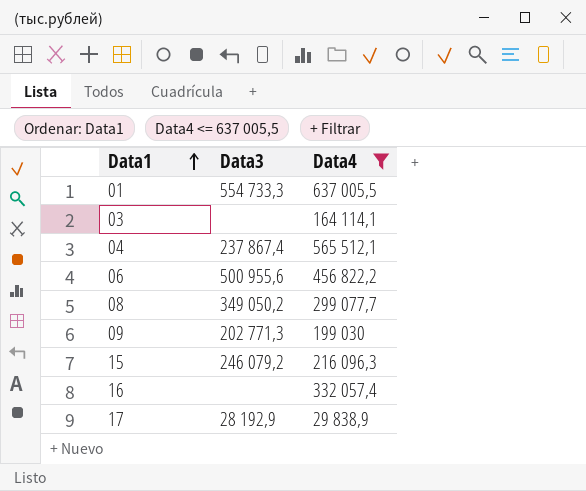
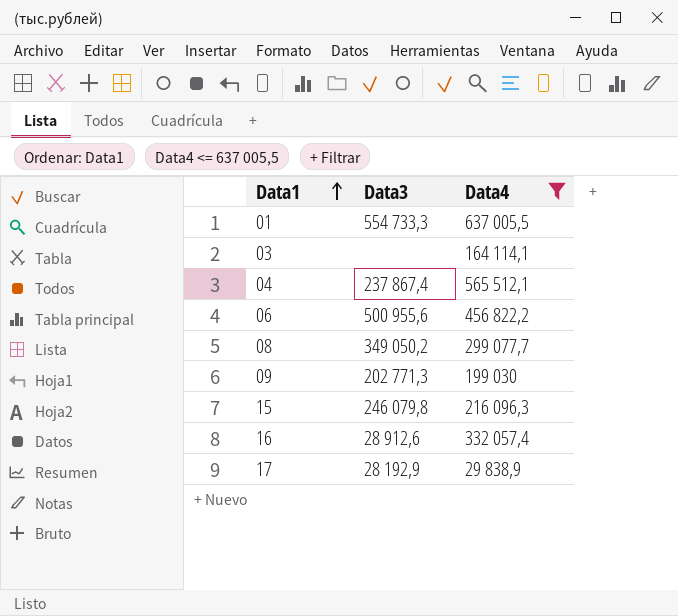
15 | Data3: 246 079,2 -> 246 079,8
16 | Data3: none -> 28 912,6

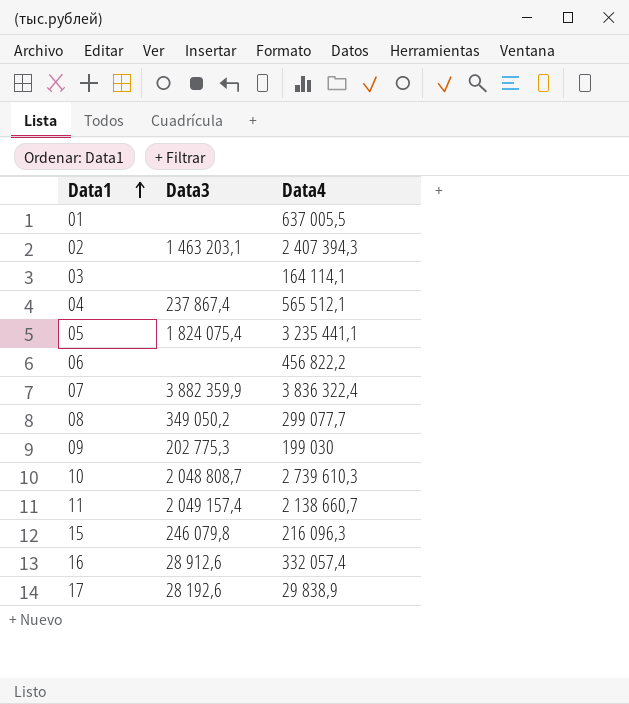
filter: Data4 <= 637 005,5 -> none
01 | Data3: 554 733,3 -> none
06 | Data3: 500 955,6 -> none
09 | Data3: 202 771,3 -> 202 775,3
17 | Data3: 28 192,9 -> 28 192,6

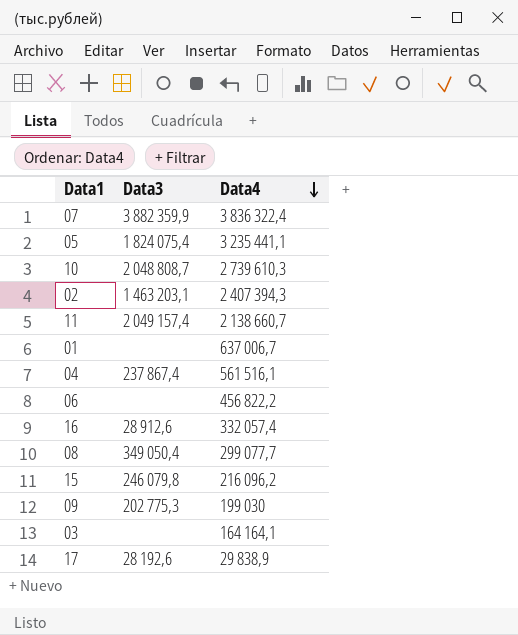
row order: Data1 ascending -> Data4 descending
01 | Data4: 637 005,5 -> 637 006,7
04 | Data4: 565 512,1 -> 561 516,1
08 | Data3: 349 050,2 -> 349 050,4
15 | Data4: 216 096,3 -> 216 096,2
03 | Data4: 164 114,1 -> 164 164,1

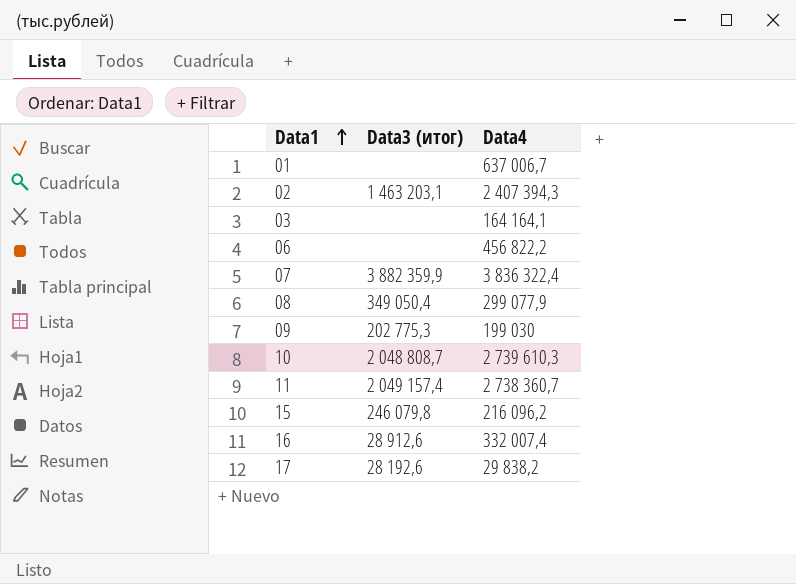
row order: Data4 descending -> Data1 ascending
column name: Data3 -> Data3 (итог)
row 05: 1 824 075,4 | 3 235 441,1 -> none
row 04: 237 867,4 | 561 516,1 -> none
08 | Data4: 299 077,7 -> 299 077,9
11 | Data4: 2 138 660,7 -> 2 738 360,7
16 | Data4: 332 057,4 -> 332 007,4
17 | Data4: 29 838,9 -> 29 838,2

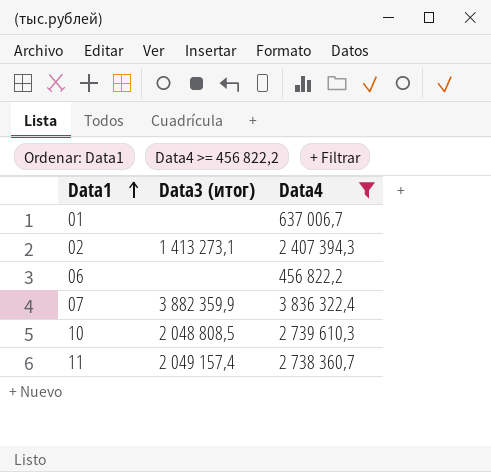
filter: none -> Data4 >= 456 822,2
02 | Data3 (итог): 1 463 203,1 -> 1 413 273,1
10 | Data3 (итог): 2 048 808,7 -> 2 048 808,5

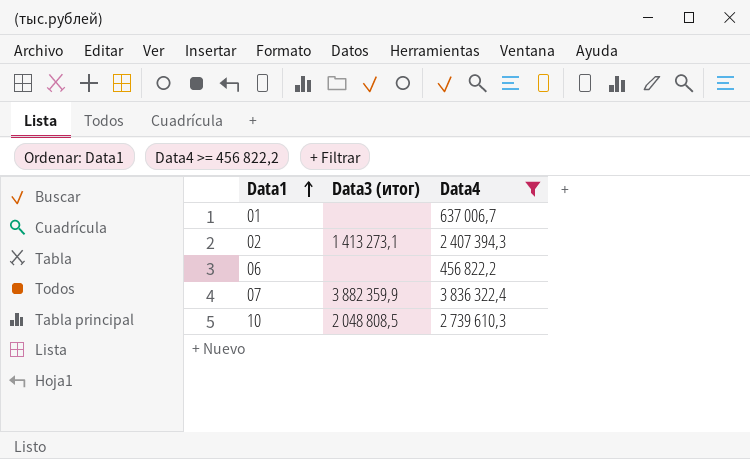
row 11: 2 049 157,4 | 2 738 360,7 -> none

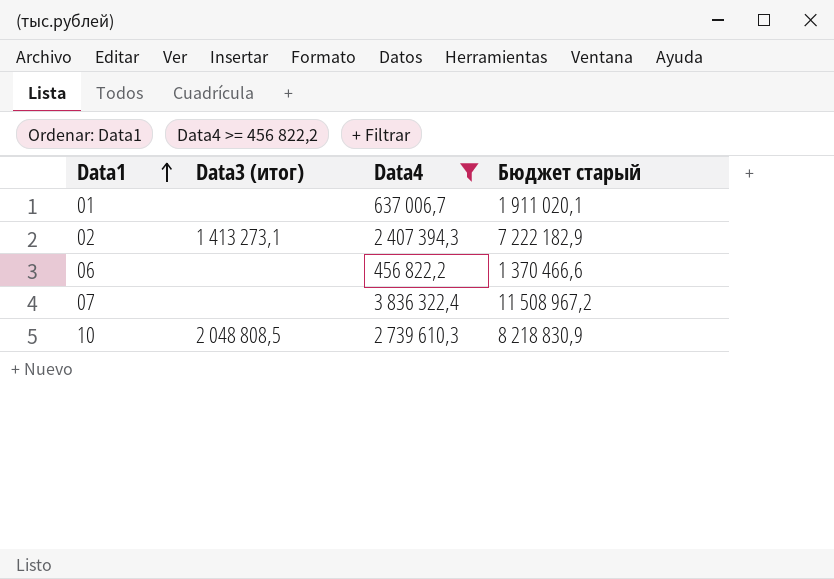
column Бюджет старый | formula: none -> [Data4] * 3
07 | Data3 (итог): 3 882 359,9 -> none

